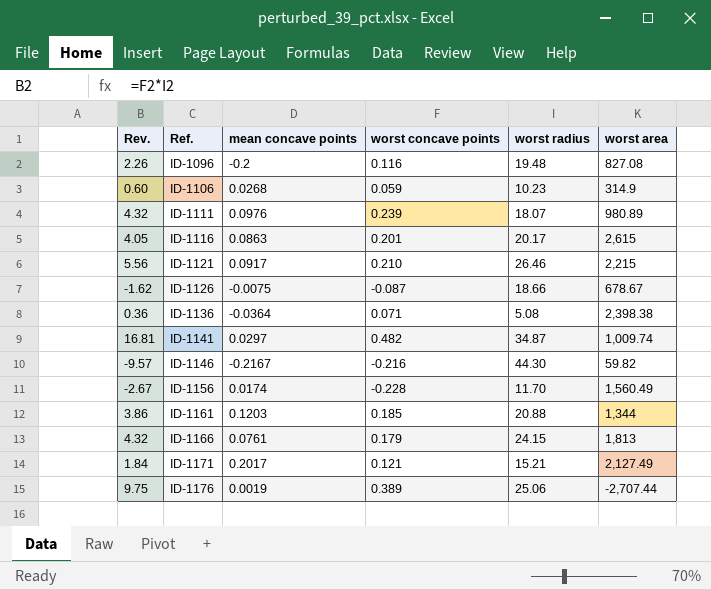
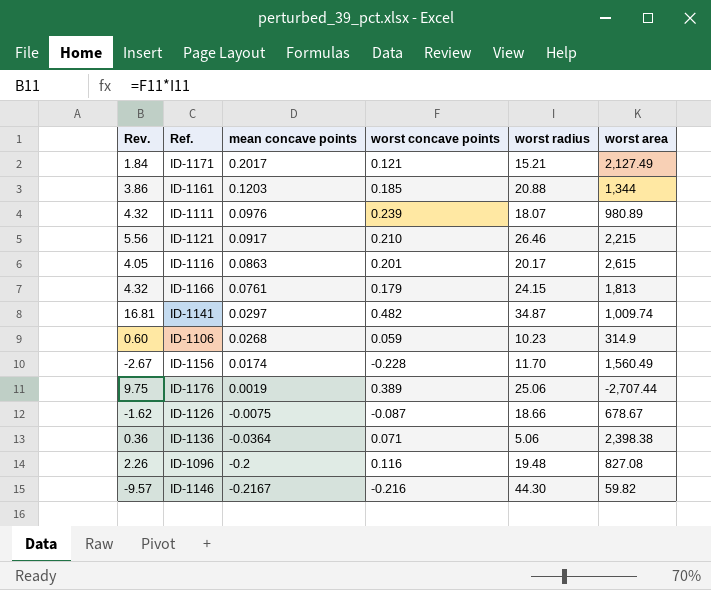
row order: Ref. ascending -> mean concave points descending
ID-1136 | worst radius: 5.08 -> 5.06

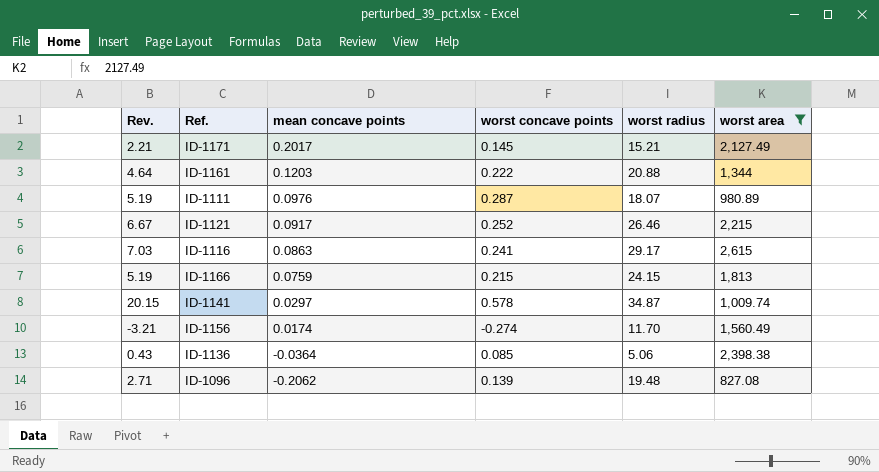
filter: none -> worst area >= 827.08
ID-1171 | Rev.: 1.84 -> 2.21
ID-1171 | worst concave points: 0.121 -> 0.145
ID-1161 | Rev.: 3.86 -> 4.64
ID-1161 | worst concave points: 0.185 -> 0.222
ID-1111 | Rev.: 4.32 -> 5.19
ID-1111 | worst concave points: 0.239 -> 0.287
ID-1121 | Rev.: 5.56 -> 6.67
ID-1121 | worst concave points: 0.210 -> 0.252
ID-1116 | Rev.: 4.05 -> 7.03
ID-1116 | worst concave points: 0.201 -> 0.241
ID-1116 | worst radius: 20.17 -> 29.17
ID-1166 | Rev.: 4.32 -> 5.19
ID-1166 | mean concave points: 0.0761 -> 0.0759
ID-1166 | worst concave points: 0.179 -> 0.215
ID-1141 | Rev.: 16.81 -> 20.15
ID-1141 | worst concave points: 0.482 -> 0.578
ID-1156 | Rev.: -2.67 -> -3.21
ID-1156 | worst concave points: -0.228 -> -0.274
ID-1136 | Rev.: 0.36 -> 0.43
ID-1136 | worst concave points: 0.071 -> 0.085
ID-1096 | Rev.: 2.26 -> 2.71
ID-1096 | mean concave points: -0.2 -> -0.2062
ID-1096 | worst concave points: 0.116 -> 0.139

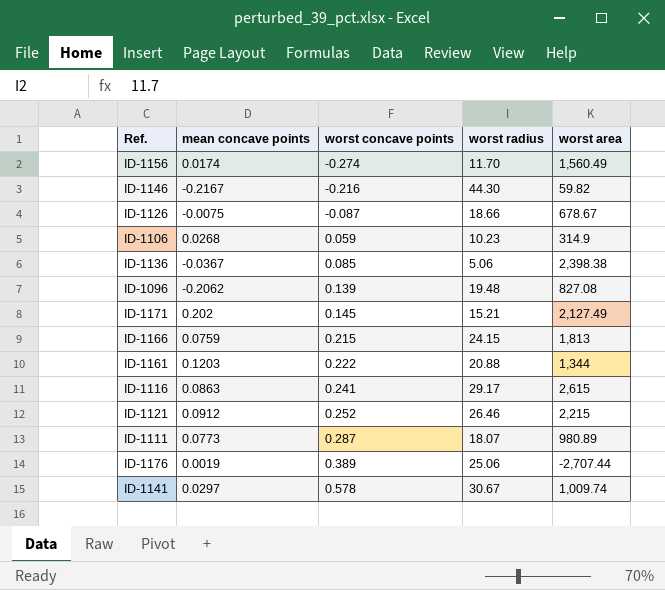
filter: worst area >= 827.08 -> none
row order: mean concave points descending -> worst concave points ascending
column Rev. | formula: [worst concave points] * [worst radius] -> none
ID-1136 | mean concave points: -0.0364 -> -0.0367
ID-1171 | mean concave points: 0.2017 -> 0.202
ID-1121 | mean concave points: 0.0917 -> 0.0912
ID-1111 | mean concave points: 0.0976 -> 0.0773
ID-1141 | worst radius: 34.87 -> 30.67

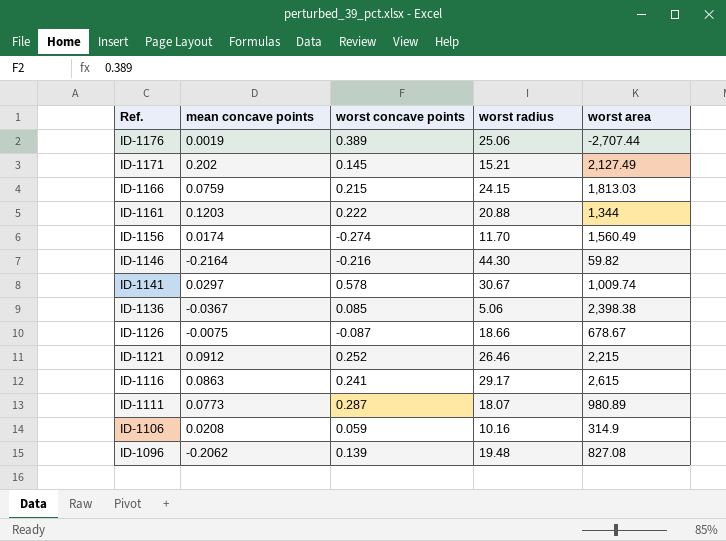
row order: worst concave points ascending -> Ref. descending
ID-1166 | worst area: 1,813 -> 1,813.03
ID-1146 | mean concave points: -0.2167 -> -0.2164
ID-1106 | mean concave points: 0.0268 -> 0.0208
ID-1106 | worst radius: 10.23 -> 10.16

